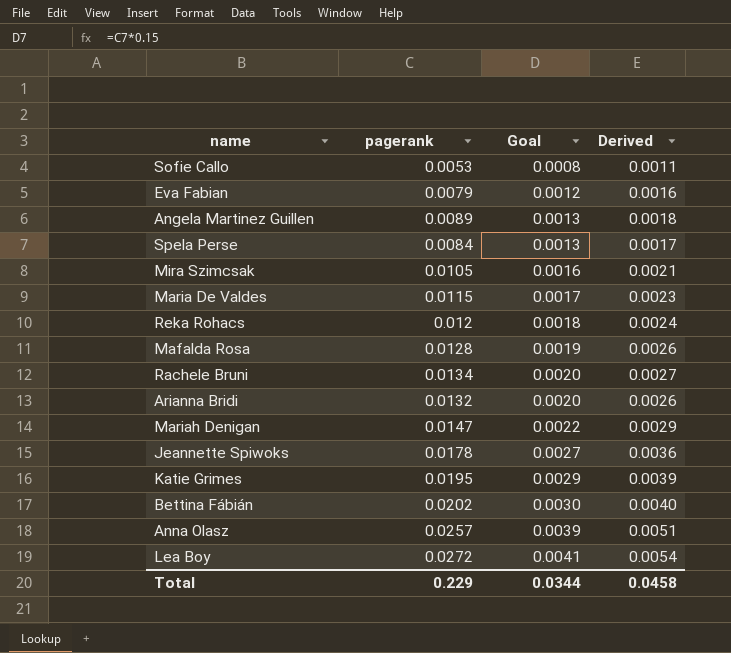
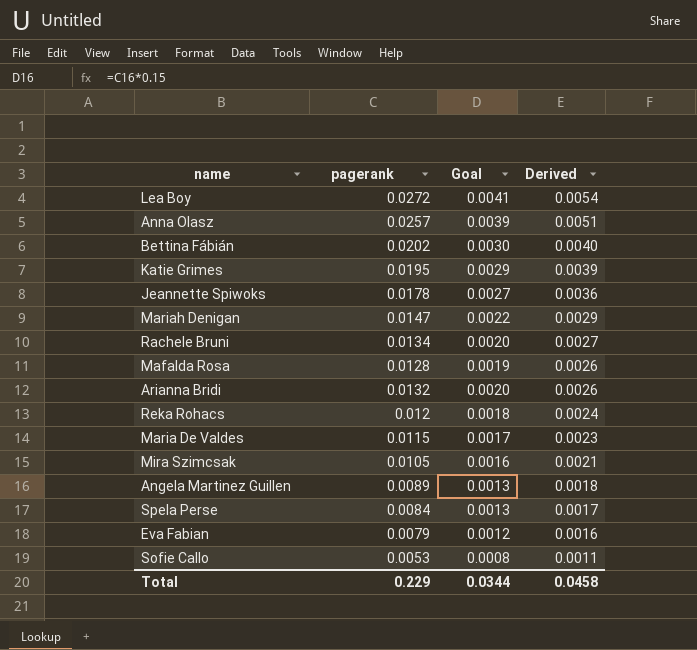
row order: Goal ascending -> Derived descending

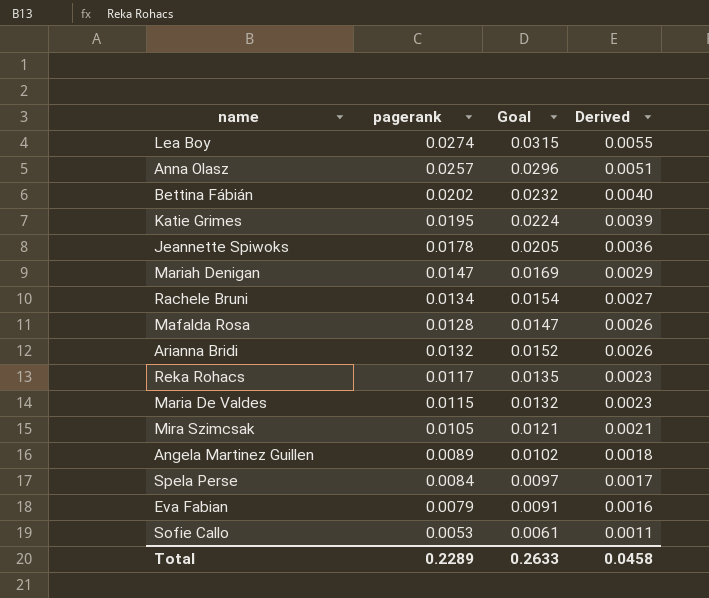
column Goal | formula: [pagerank] * 0.15 -> [pagerank] * 1.15
Lea Boy | pagerank: 0.0272 -> 0.0274
Lea Boy | Derived: 0.0054 -> 0.0055
Reka Rohacs | pagerank: 0.012 -> 0.0117
Reka Rohacs | Derived: 0.0024 -> 0.0023
Total | pagerank: 0.229 -> 0.2289
Total | Goal: 0.0344 -> 0.2633

